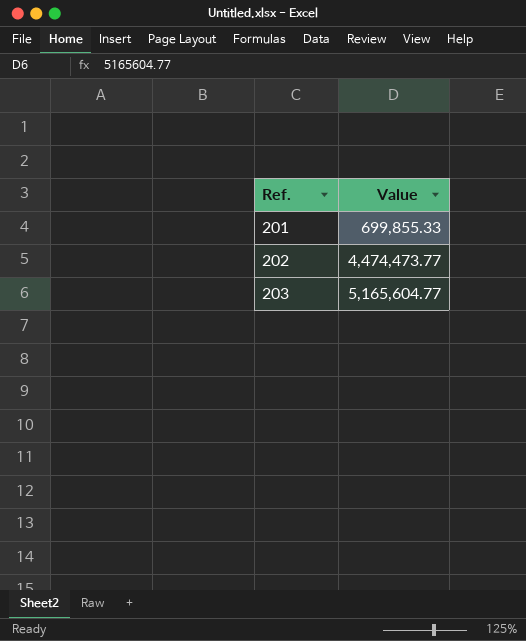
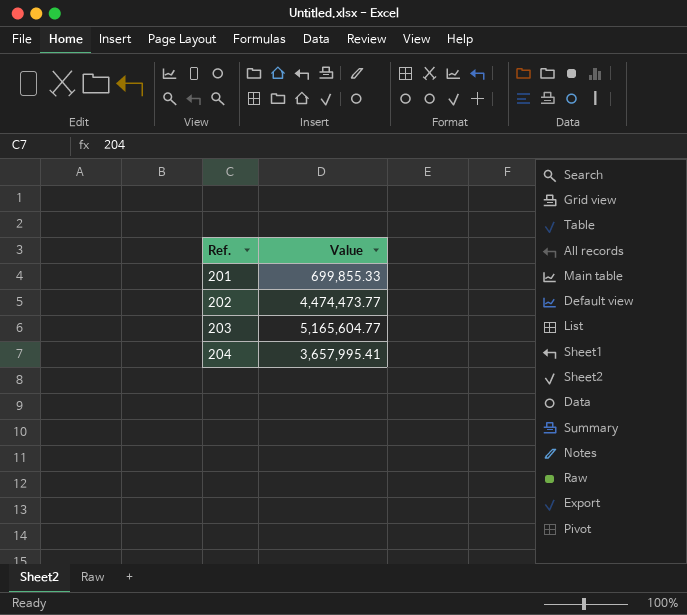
row 204: none -> 3,657,995.41

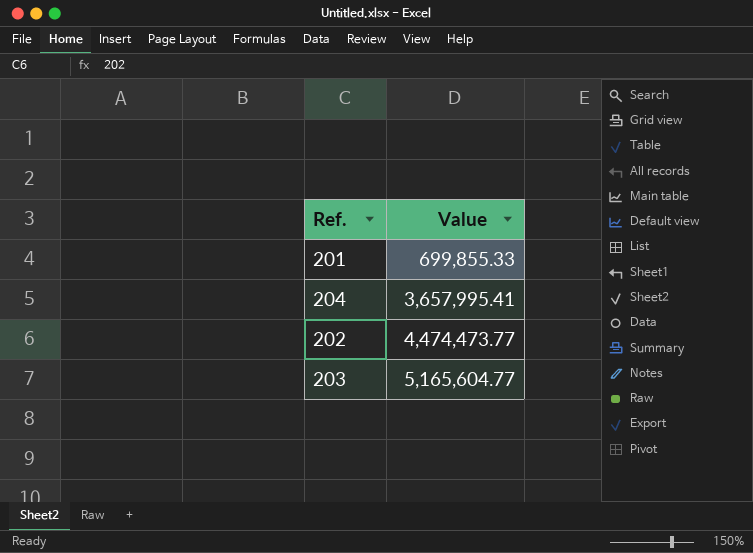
row order: Ref. ascending -> Value ascending

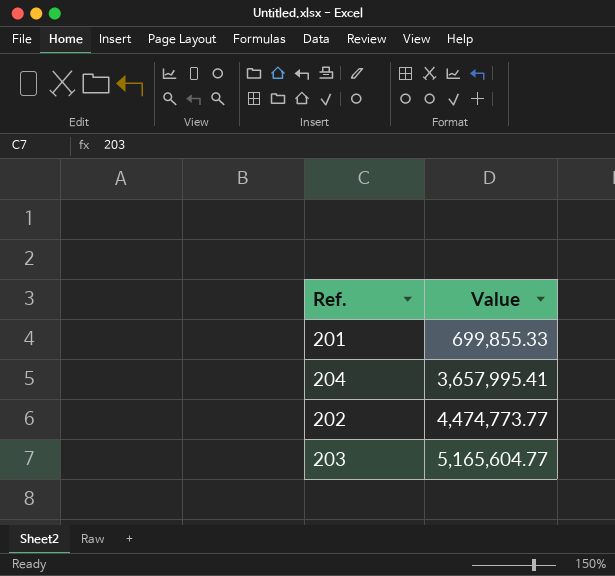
202 | Value: 4,474,473.77 -> 4,474,773.77

